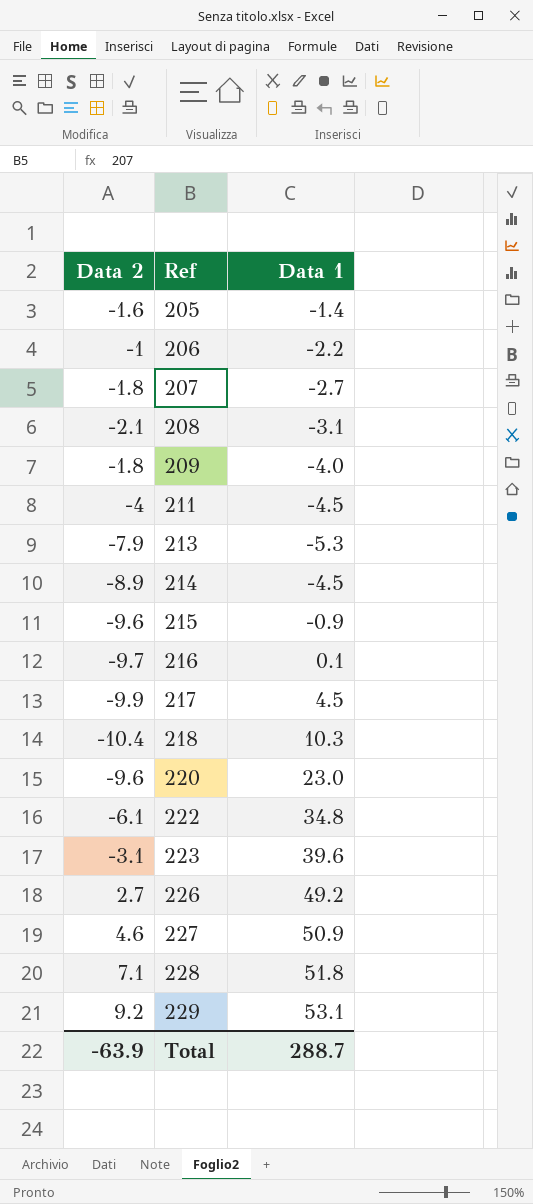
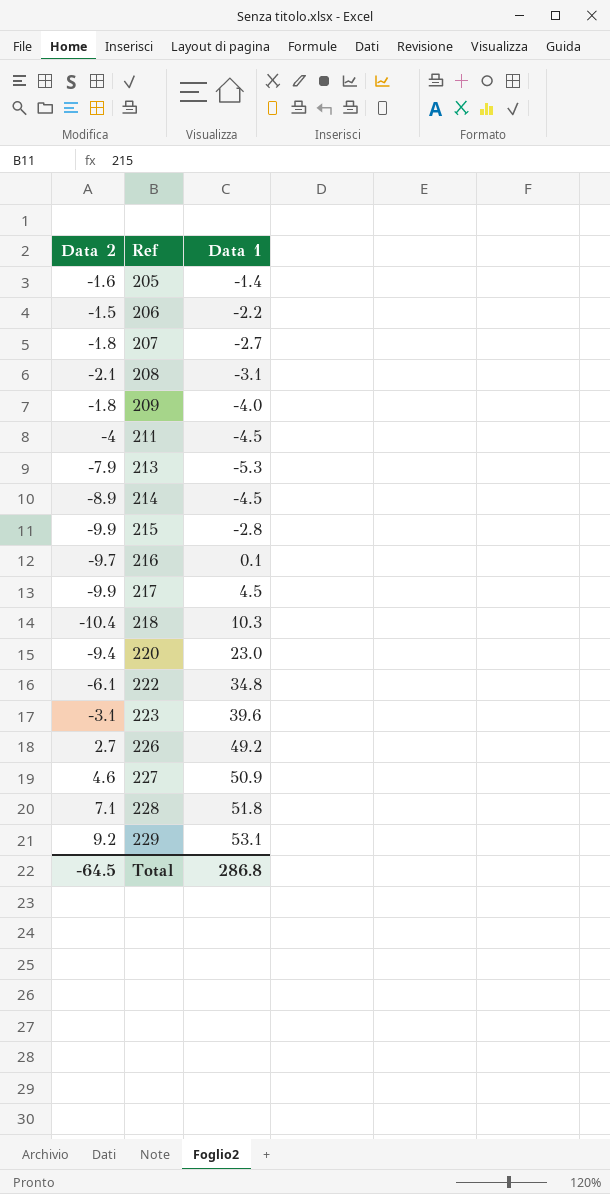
206 | Data 2: -1 -> -1.5
215 | Data 2: -9.6 -> -9.9
215 | Data 1: -0.9 -> -2.8
220 | Data 2: -9.6 -> -9.4
Total | Data 2: -63.9 -> -64.5
Total | Data 1: 288.7 -> 286.8

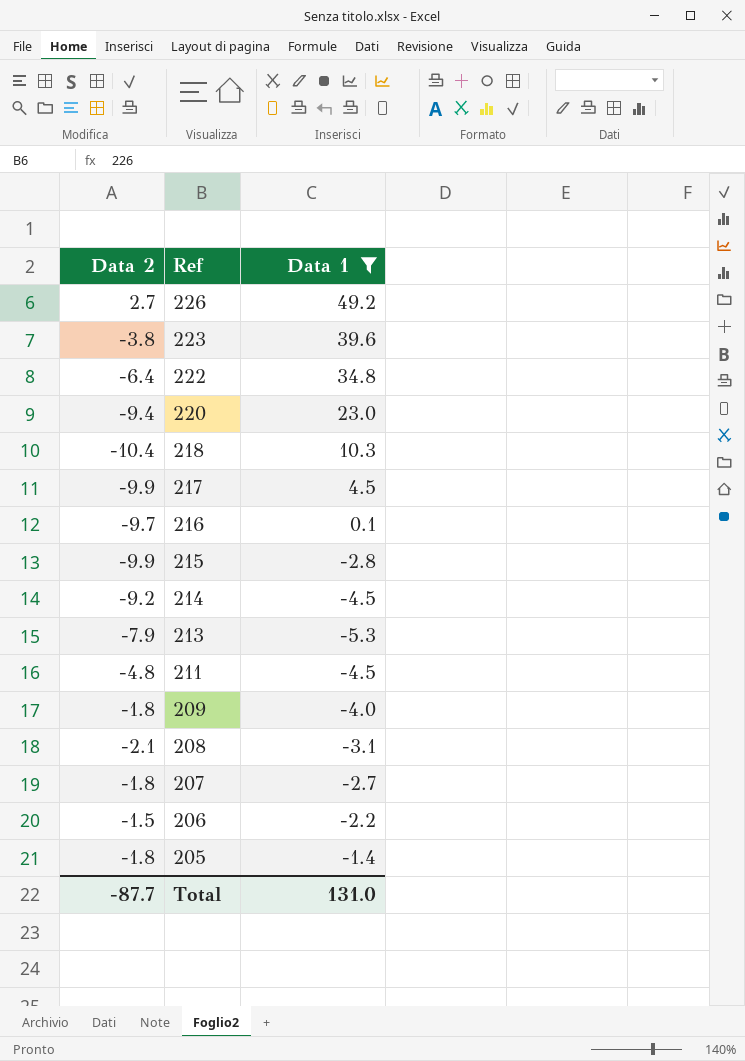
filter: none -> Data 1 <= 49.2
row order: Ref ascending -> Ref descending
223 | Data 2: -3.1 -> -3.8
222 | Data 2: -6.1 -> -6.4
214 | Data 2: -8.9 -> -9.2
211 | Data 2: -4 -> -4.8
205 | Data 2: -1.6 -> -1.8
Total | Data 2: -64.5 -> -87.7
Total | Data 1: 286.8 -> 131.0

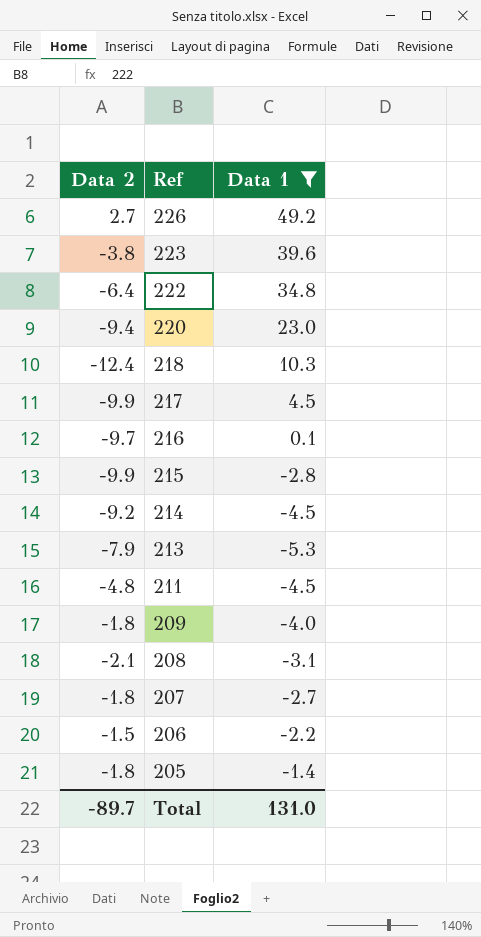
218 | Data 2: -10.4 -> -12.4
Total | Data 2: -87.7 -> -89.7

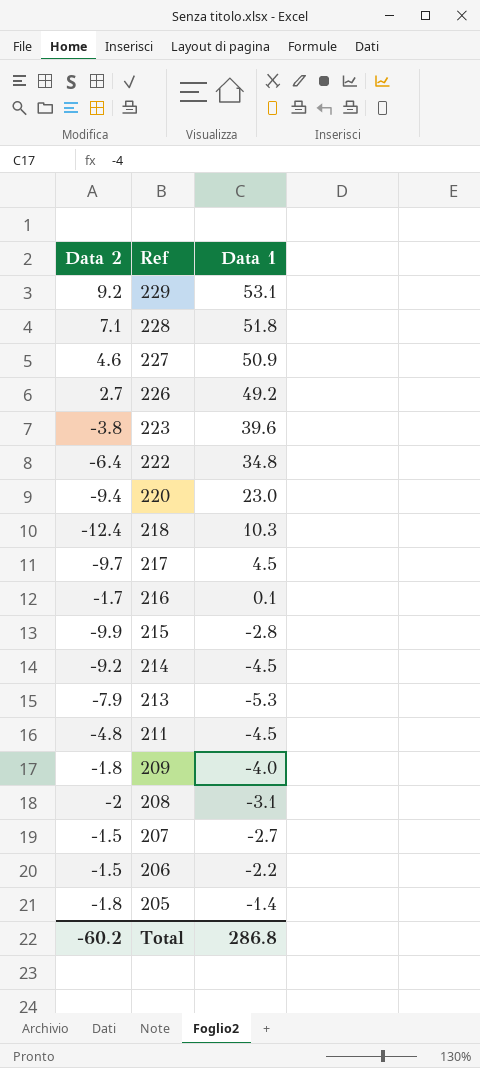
filter: Data 1 <= 49.2 -> none
217 | Data 2: -9.9 -> -9.7
216 | Data 2: -9.7 -> -1.7
208 | Data 2: -2.1 -> -2
207 | Data 2: -1.8 -> -1.5
Total | Data 2: -89.7 -> -60.2
Total | Data 1: 131.0 -> 286.8

